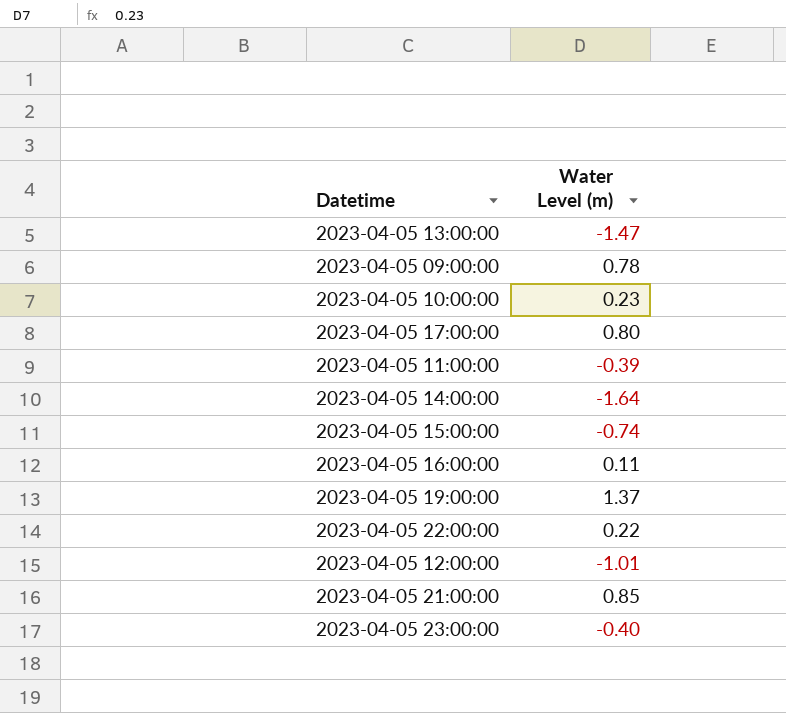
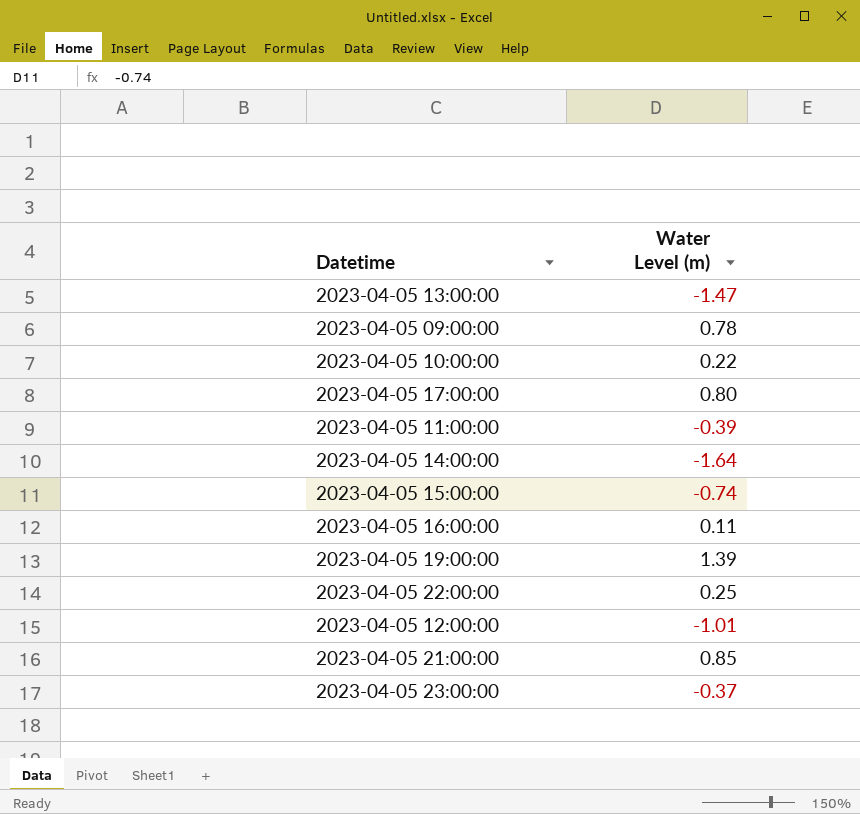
2023-04-05 10:00:00 | Water Level (m): 0.23 -> 0.22
2023-04-05 19:00:00 | Water Level (m): 1.37 -> 1.39
2023-04-05 22:00:00 | Water Level (m): 0.22 -> 0.25
2023-04-05 23:00:00 | Water Level (m): -0.40 -> -0.37

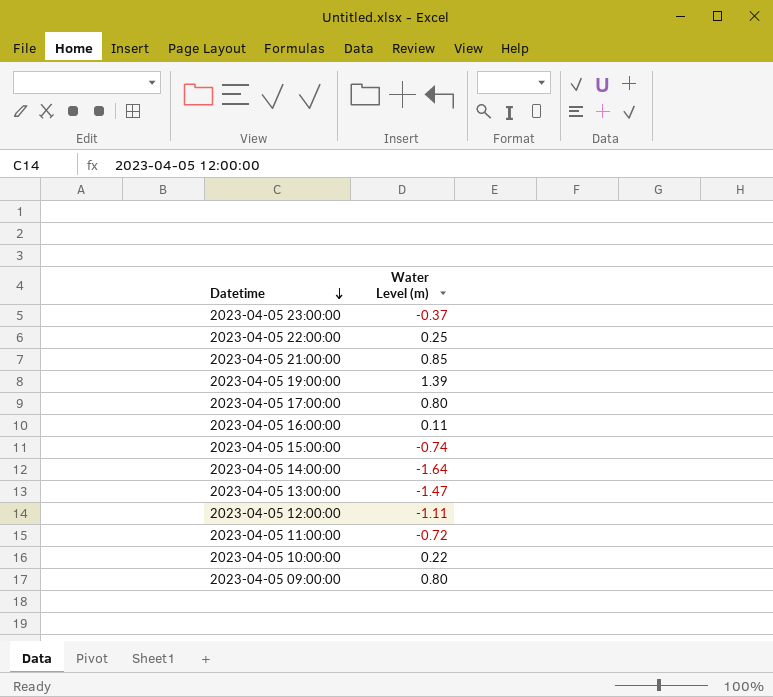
row order: none -> Datetime descending
2023-04-05 12:00:00 | Water Level (m): -1.01 -> -1.11
2023-04-05 11:00:00 | Water Level (m): -0.39 -> -0.72
2023-04-05 09:00:00 | Water Level (m): 0.78 -> 0.80

